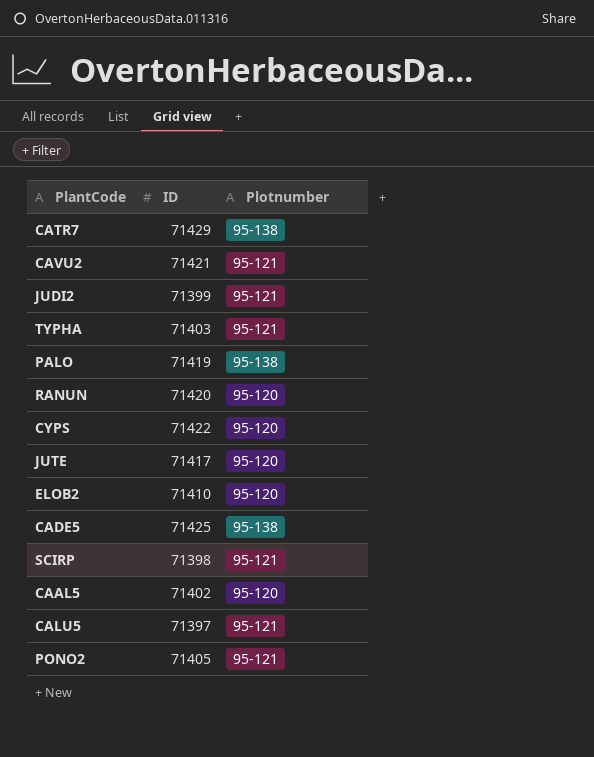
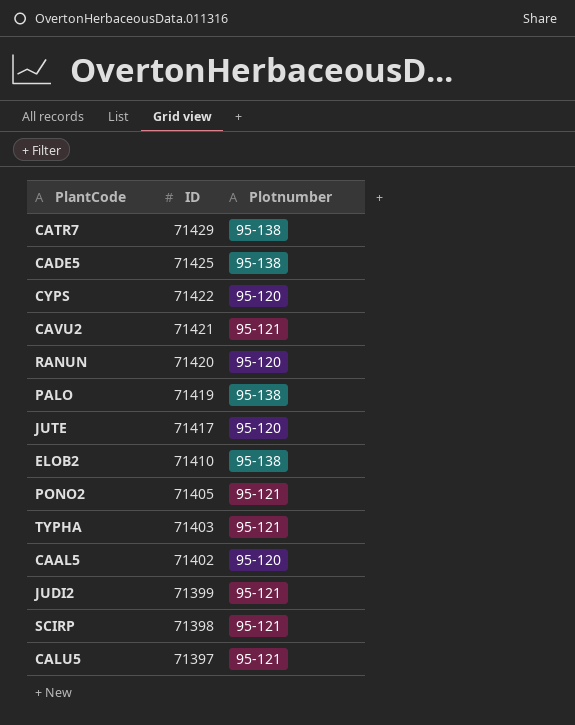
row order: none -> ID descending
ELOB2 | Plotnumber: 95-120 -> 95-138

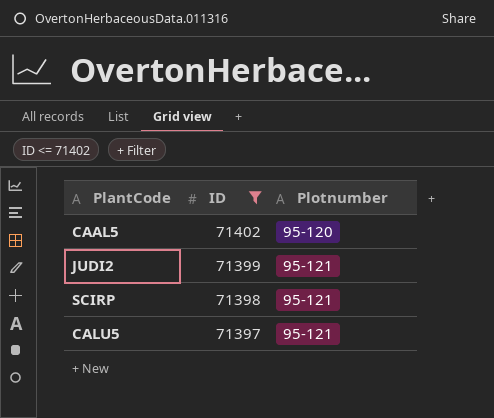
filter: none -> ID <= 71402

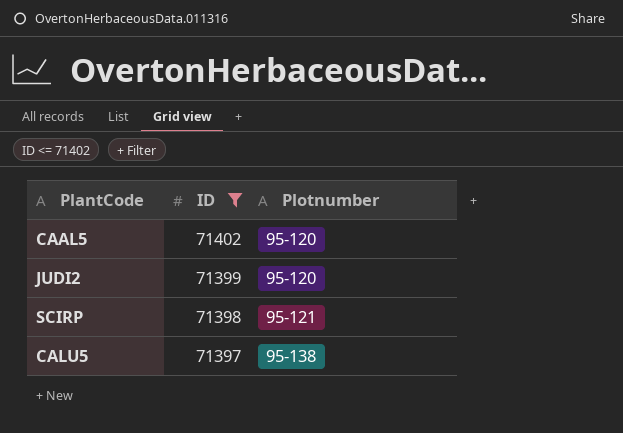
JUDI2 | Plotnumber: 95-121 -> 95-120
CALU5 | Plotnumber: 95-121 -> 95-138

